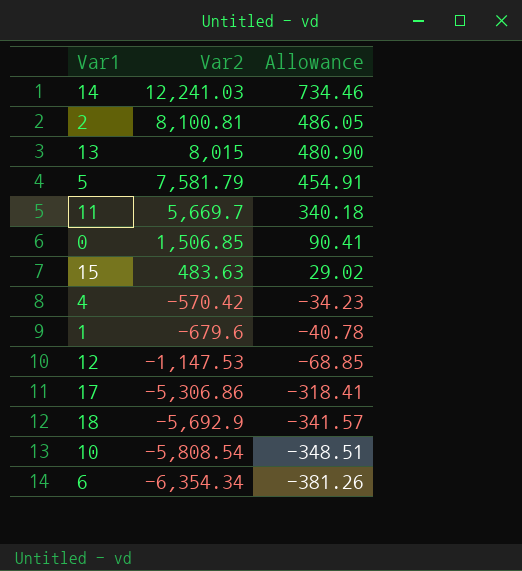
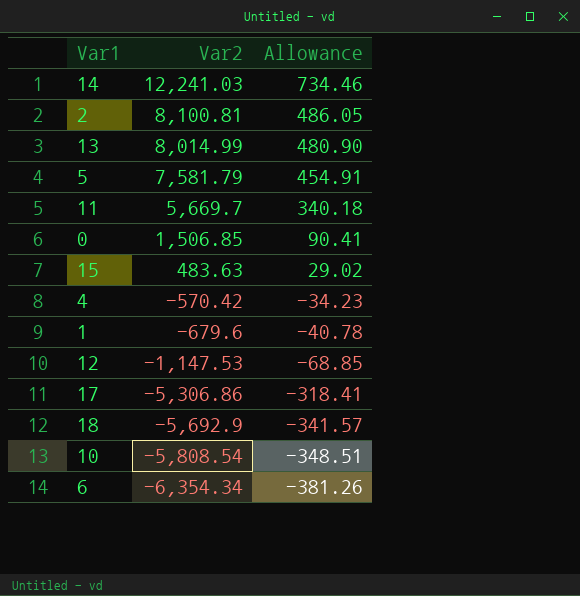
13 | Var2: 8,015 -> 8,014.99

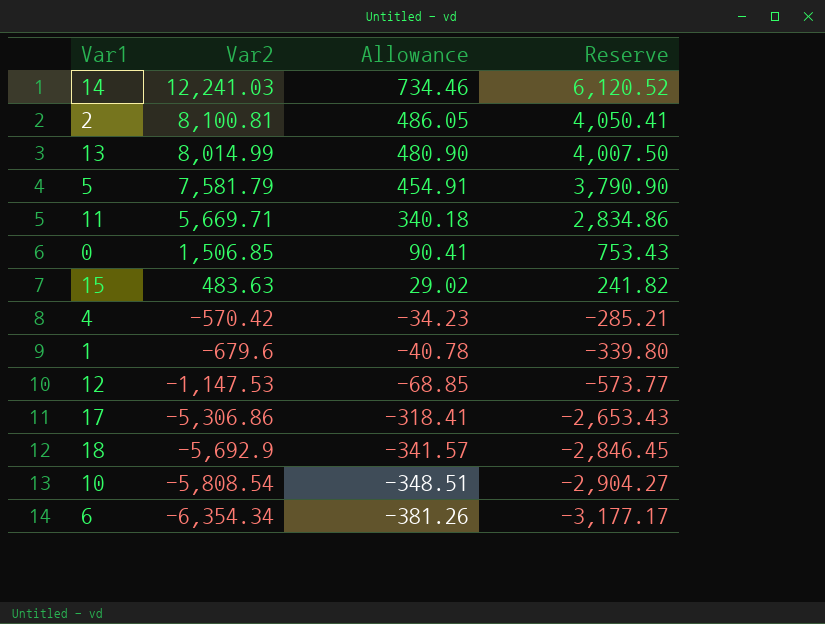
column Reserve | formula: none -> [Var2] * 0.5
11 | Var2: 5,669.7 -> 5,669.71

